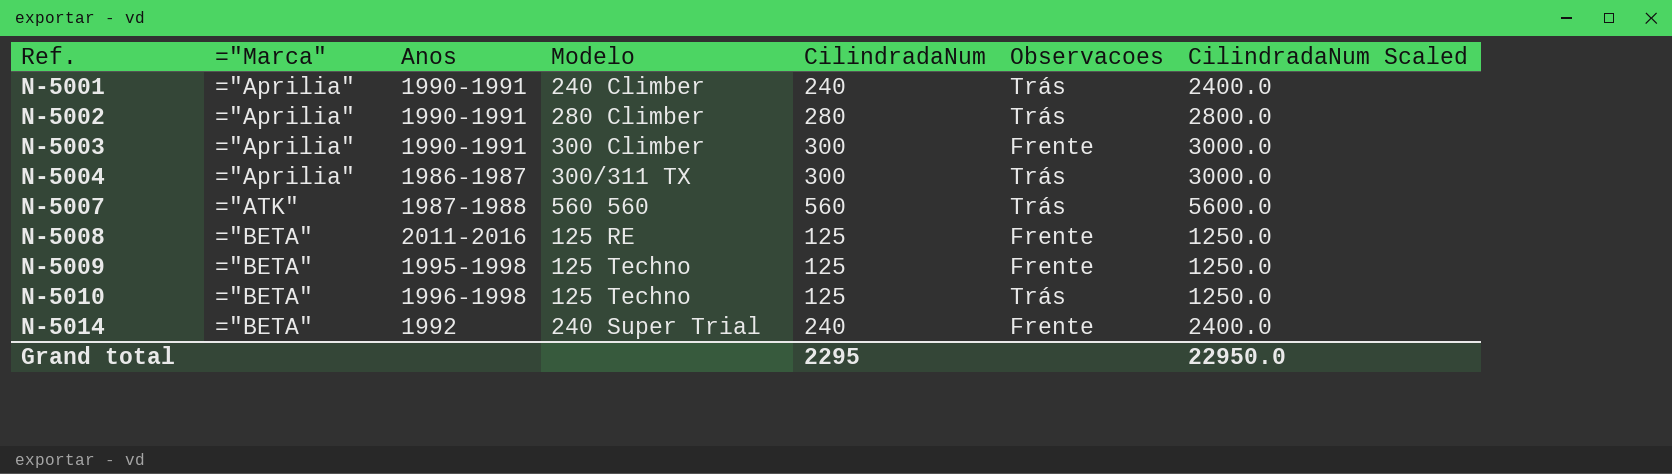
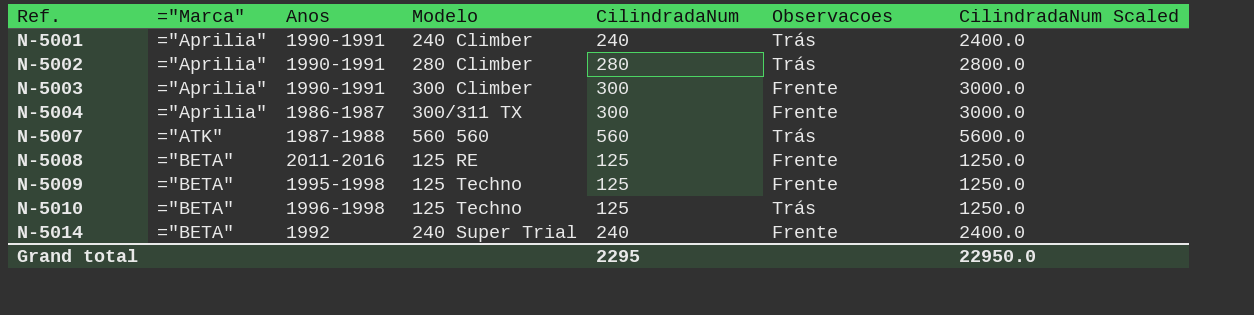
N-5004 | Observacoes: Trás -> Frente

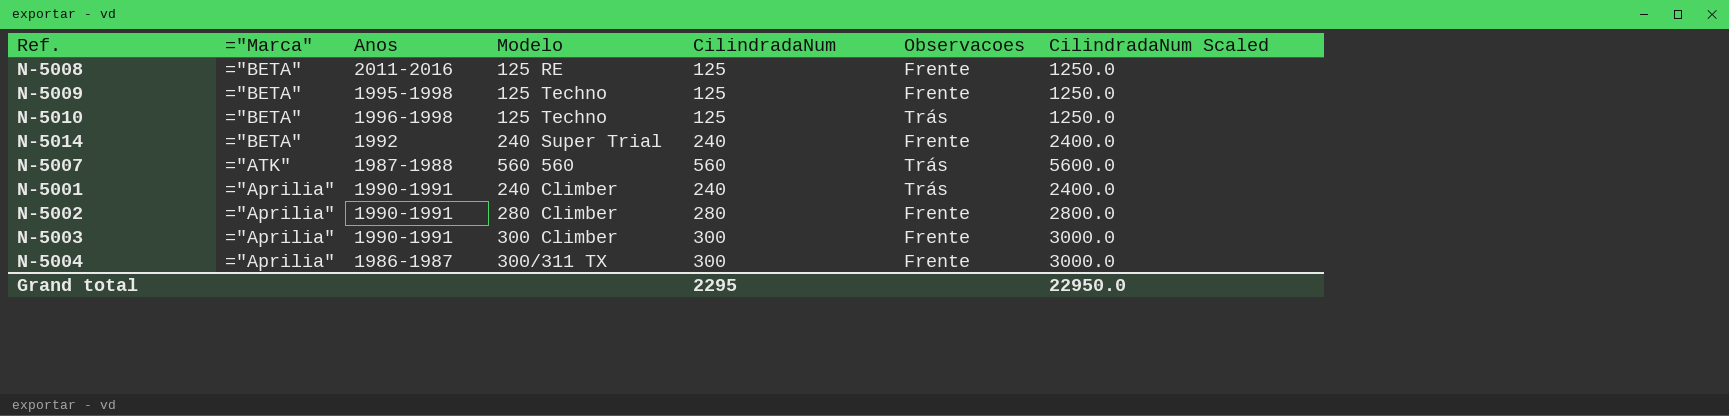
row order: Ref. ascending -> ="Marca" descending
N-5002 | Observacoes: Trás -> Frente

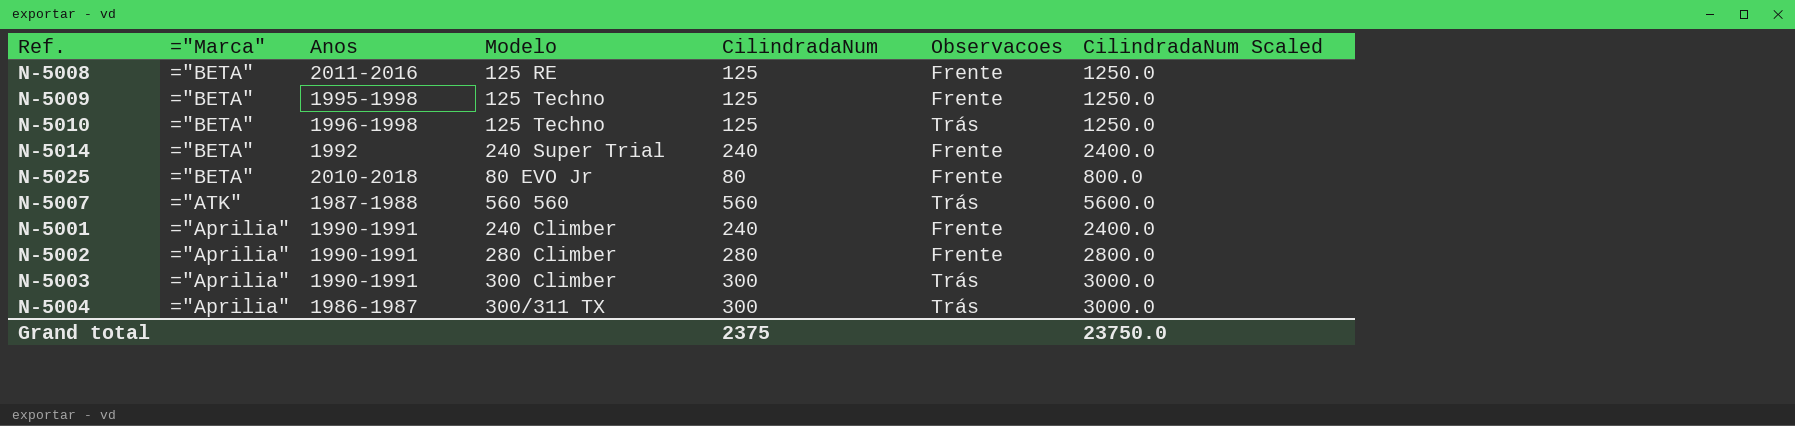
row N-5025: none -> ="BETA" | 2010-2018 | 80 EVO Jr | 80 | Frente | 800.0
N-5001 | Observacoes: Trás -> Frente
N-5003 | Observacoes: Frente -> Trás
N-5004 | Observacoes: Frente -> Trás
Grand total | CilindradaNum: 2295 -> 2375
Grand total | CilindradaNum Scaled: 22950.0 -> 23750.0

